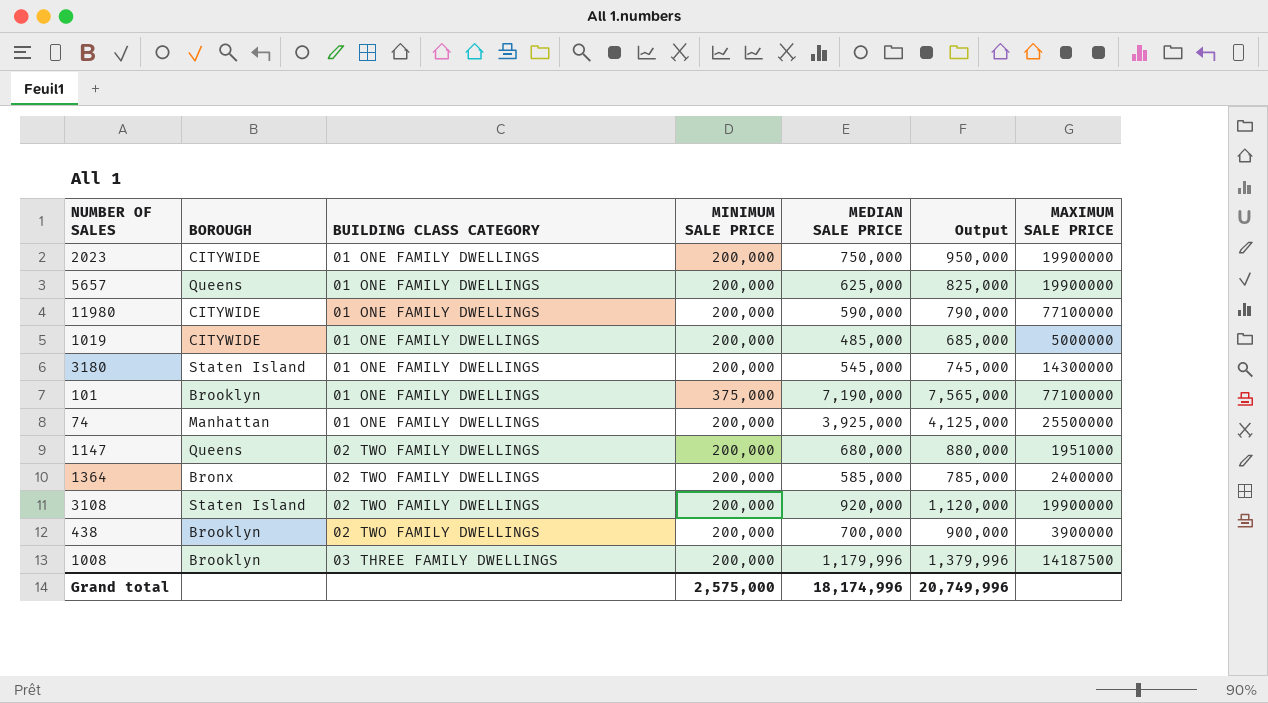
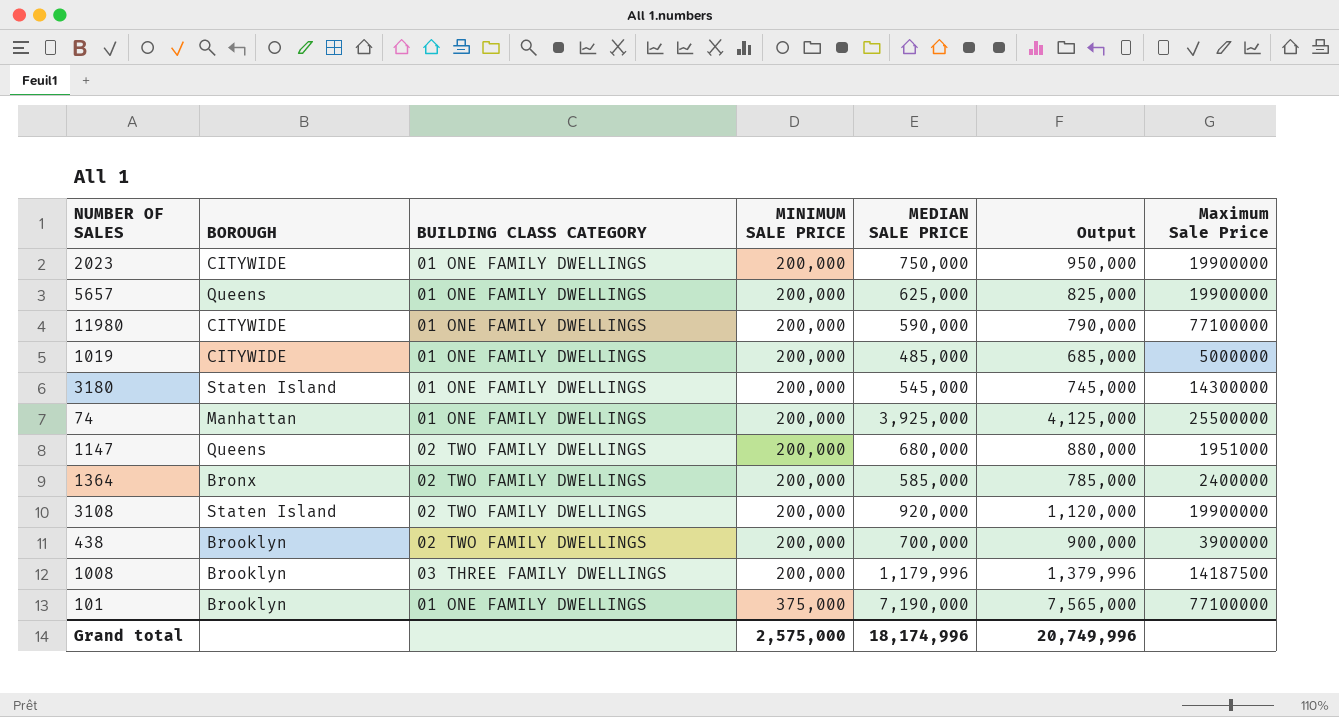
row order: BUILDING CLASS CATEGORY ascending -> MINIMUM SALE PRICE ascending
column name: MAXIMUM SALE PRICE -> Maximum Sale Price

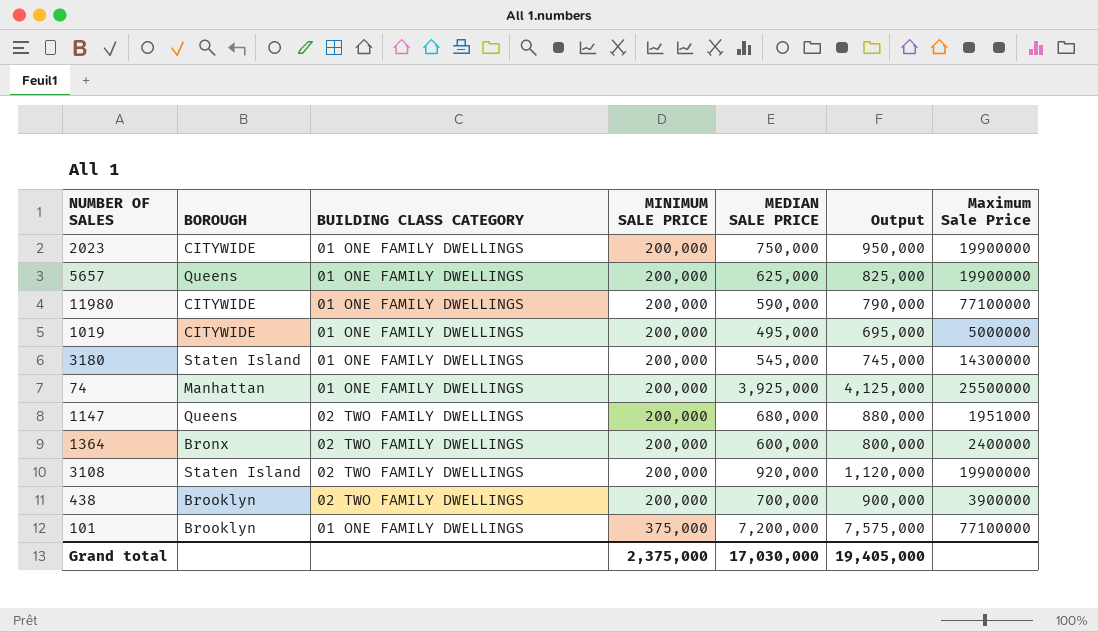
row 1008: Brooklyn | 03 THREE FAMILY DWELLINGS | 200,000 | 1,179,996 | 1,379,996 | 14187500 -> none
1019 | MEDIAN SALE PRICE: 485,000 -> 495,000
1019 | Output: 685,000 -> 695,000
1364 | MEDIAN SALE PRICE: 585,000 -> 600,000
1364 | Output: 785,000 -> 800,000
101 | MEDIAN SALE PRICE: 7,190,000 -> 7,200,000
101 | Output: 7,565,000 -> 7,575,000
Grand total | MINIMUM SALE PRICE: 2,575,000 -> 2,375,000
Grand total | MEDIAN SALE PRICE: 18,174,996 -> 17,030,000
Grand total | Output: 20,749,996 -> 19,405,000

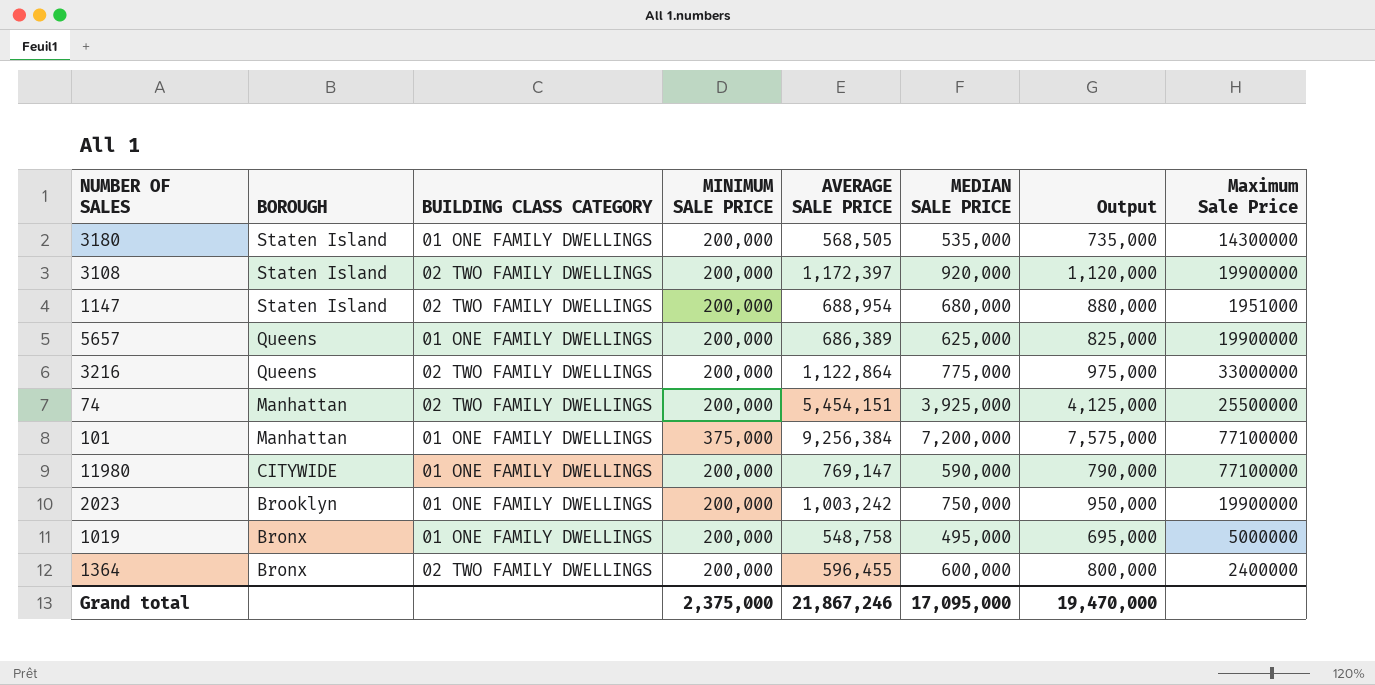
row order: MINIMUM SALE PRICE ascending -> BOROUGH descending
column AVERAGE SALE PRICE | position: none -> 5
row 438: Brooklyn | 02 TWO FAMILY DWELLINGS | 200,000 | 700,000 | 900,000 | 3900000 -> none
3180 | MEDIAN SALE PRICE: 545,000 -> 535,000
3180 | Output: 745,000 -> 735,000
1147 | BOROUGH: Queens -> Staten Island
row 3216: none -> Queens | 02 TWO FAMILY DWELLINGS | 200,000 | 1,122,864 | 775,000 | 975,000 | 33000000
74 | BUILDING CLASS CATEGORY: 01 ONE FAMILY DWELLINGS -> 02 TWO FAMILY DWELLINGS
101 | BOROUGH: Brooklyn -> Manhattan
2023 | BOROUGH: CITYWIDE -> Brooklyn
1019 | BOROUGH: CITYWIDE -> Bronx
Grand total | MEDIAN SALE PRICE: 17,030,000 -> 17,095,000
Grand total | Output: 19,405,000 -> 19,470,000

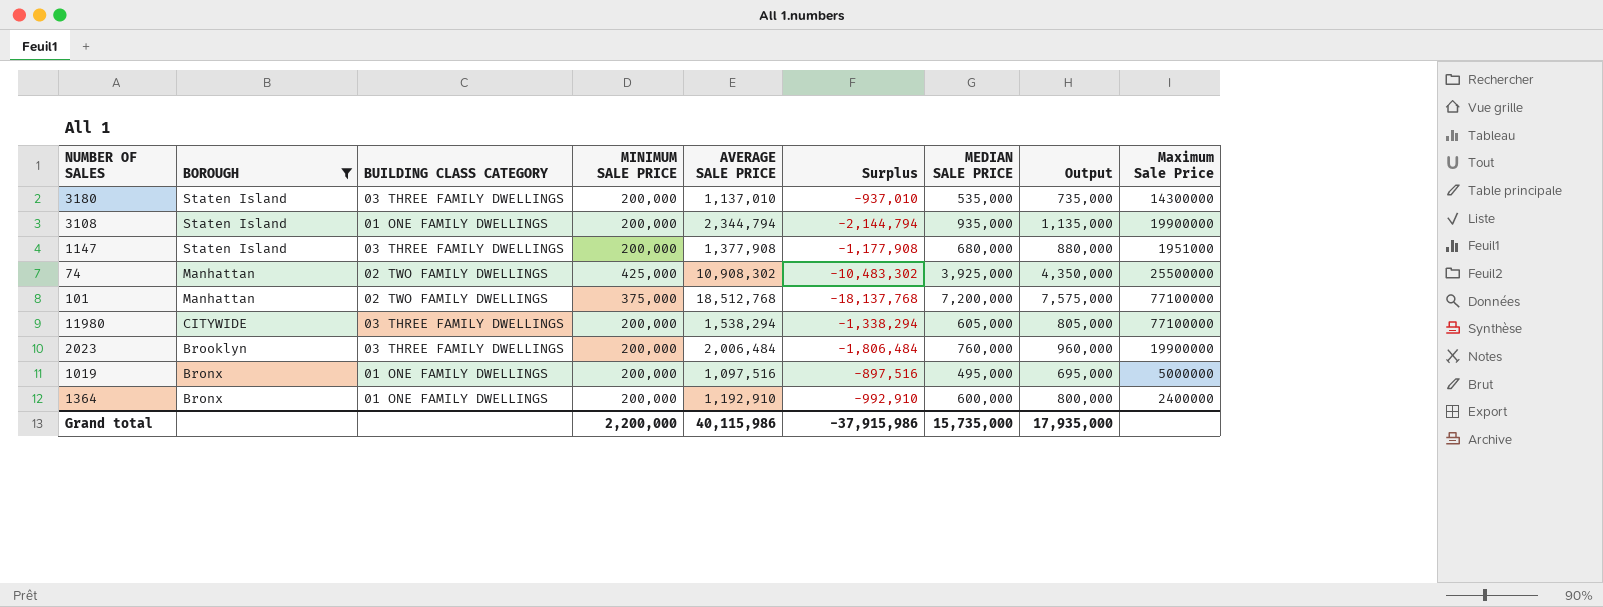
filter: none -> BOROUGH != Queens
column Surplus | formula: none -> [MINIMUM SALE PRICE] - [AVERAGE SALE PRICE]
3180 | BUILDING CLASS CATEGORY: 01 ONE FAMILY DWELLINGS -> 03 THREE FAMILY DWELLINGS
3180 | AVERAGE SALE PRICE: 568,505 -> 1,137,010
3108 | BUILDING CLASS CATEGORY: 02 TWO FAMILY DWELLINGS -> 01 ONE FAMILY DWELLINGS
3108 | AVERAGE SALE PRICE: 1,172,397 -> 2,344,794
3108 | MEDIAN SALE PRICE: 920,000 -> 935,000
3108 | Output: 1,120,000 -> 1,135,000
1147 | BUILDING CLASS CATEGORY: 02 TWO FAMILY DWELLINGS -> 03 THREE FAMILY DWELLINGS
1147 | AVERAGE SALE PRICE: 688,954 -> 1,377,908
74 | MINIMUM SALE PRICE: 200,000 -> 425,000
74 | AVERAGE SALE PRICE: 5,454,151 -> 10,908,302
74 | Output: 4,125,000 -> 4,350,000
101 | BUILDING CLASS CATEGORY: 01 ONE FAMILY DWELLINGS -> 02 TWO FAMILY DWELLINGS
101 | AVERAGE SALE PRICE: 9,256,384 -> 18,512,768
11980 | BUILDING CLASS CATEGORY: 01 ONE FAMILY DWELLINGS -> 03 THREE FAMILY DWELLINGS
11980 | AVERAGE SALE PRICE: 769,147 -> 1,538,294
11980 | MEDIAN SALE PRICE: 590,000 -> 605,000
11980 | Output: 790,000 -> 805,000
2023 | BUILDING CLASS CATEGORY: 01 ONE FAMILY DWELLINGS -> 03 THREE FAMILY DWELLINGS
2023 | AVERAGE SALE PRICE: 1,003,242 -> 2,006,484
2023 | MEDIAN SALE PRICE: 750,000 -> 760,000
2023 | Output: 950,000 -> 960,000
1019 | AVERAGE SALE PRICE: 548,758 -> 1,097,516
1364 | BUILDING CLASS CATEGORY: 02 TWO FAMILY DWELLINGS -> 01 ONE FAMILY DWELLINGS
1364 | AVERAGE SALE PRICE: 596,455 -> 1,192,910
Grand total | MINIMUM SALE PRICE: 2,375,000 -> 2,200,000
Grand total | AVERAGE SALE PRICE: 21,867,246 -> 40,115,986
Grand total | MEDIAN SALE PRICE: 17,095,000 -> 15,735,000
Grand total | Output: 19,470,000 -> 17,935,000

